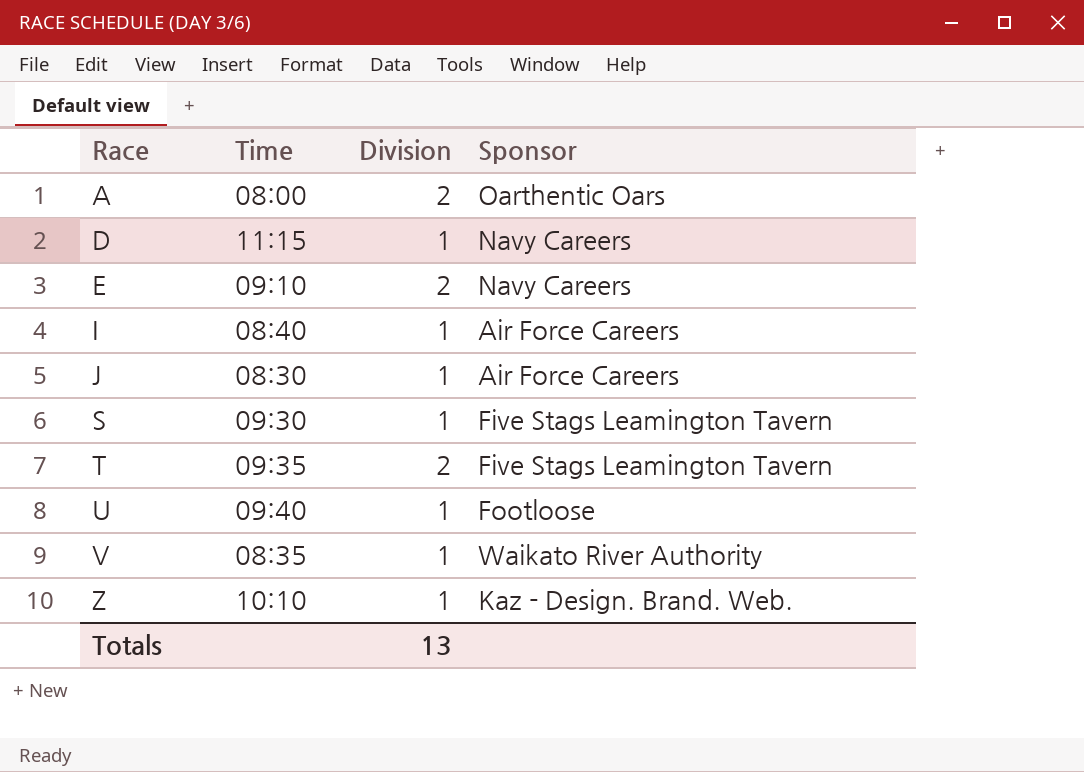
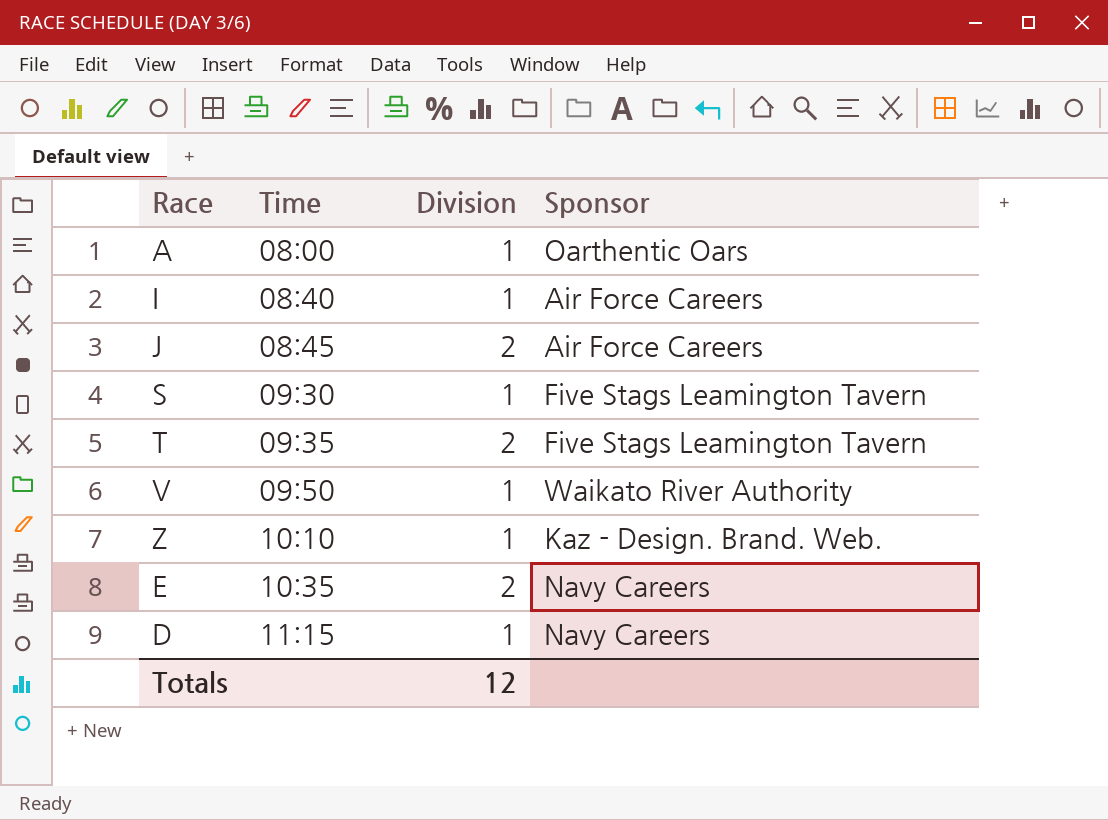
row order: Race ascending -> Time ascending
row U: 09:40 | 1 | Footloose -> none
A | Division: 2 -> 1
J | Time: 08:30 -> 08:45
J | Division: 1 -> 2
V | Time: 08:35 -> 09:50
E | Time: 09:10 -> 10:35
Totals | Division: 13 -> 12

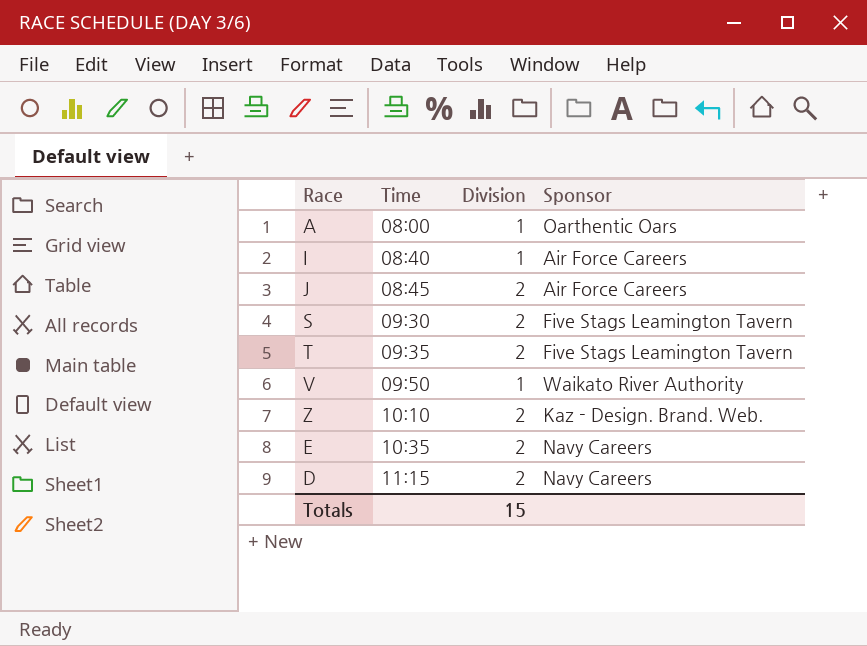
S | Division: 1 -> 2
Z | Division: 1 -> 2
D | Division: 1 -> 2
Totals | Division: 12 -> 15

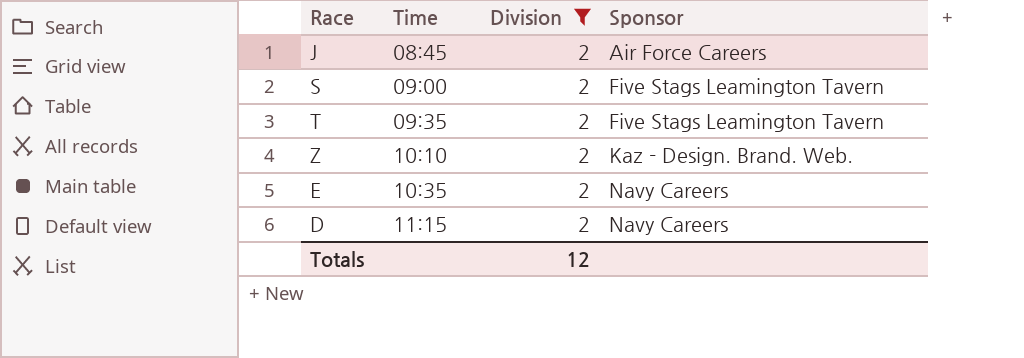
filter: none -> Division = 2
S | Time: 09:30 -> 09:00
Totals | Division: 15 -> 12

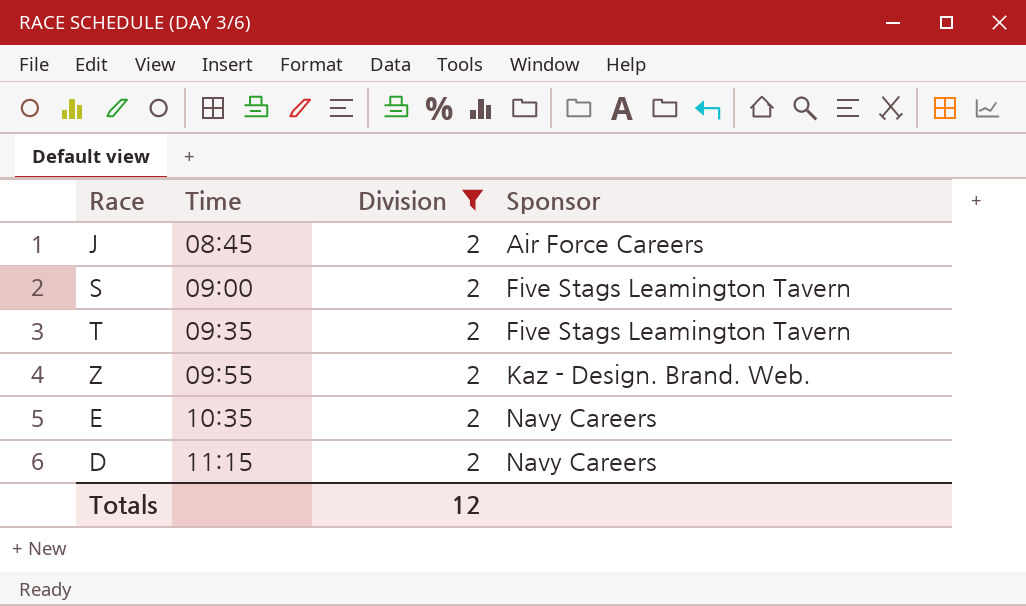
Z | Time: 10:10 -> 09:55

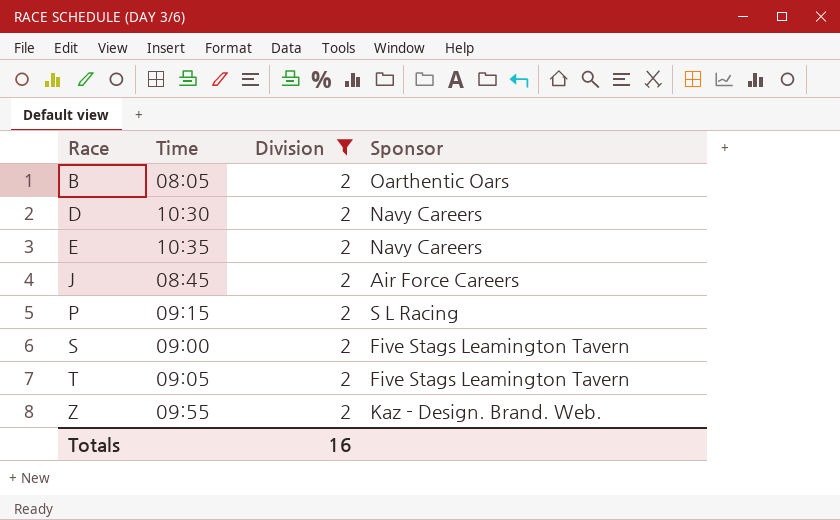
row order: Time ascending -> Race ascending
row B: none -> 08:05 | 2 | Oarthentic Oars
D | Time: 11:15 -> 10:30
row P: none -> 09:15 | 2 | S L Racing
T | Time: 09:35 -> 09:05
Totals | Division: 12 -> 16

